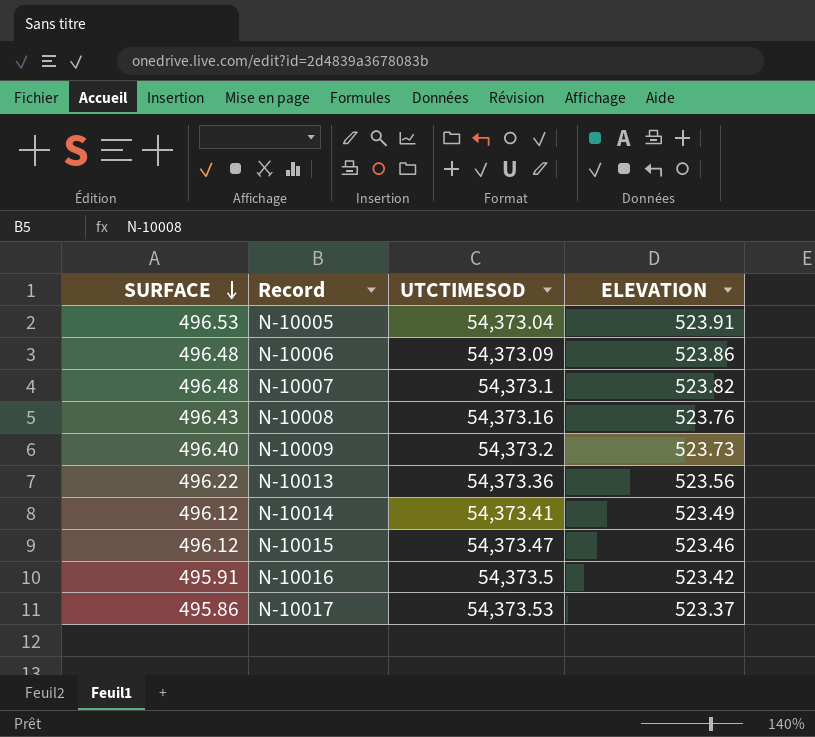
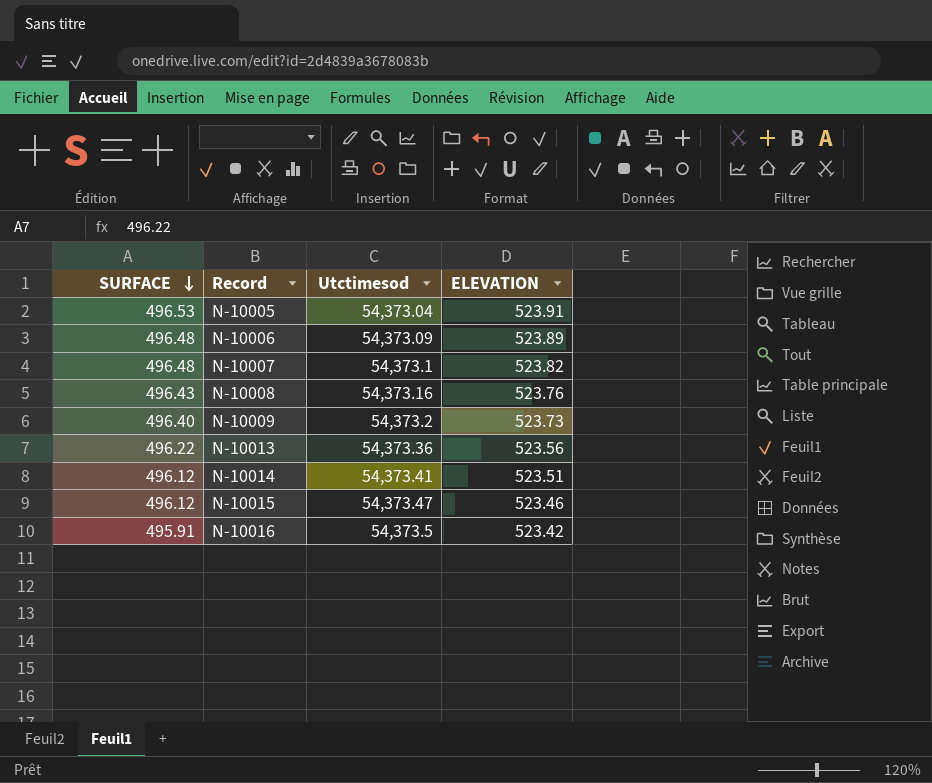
column name: UTCTIMESOD -> Utctimesod
row N-10017: 495.86 | 54,373.53 | 523.37 -> none
N-10006 | ELEVATION: 523.86 -> 523.89
N-10014 | ELEVATION: 523.49 -> 523.51

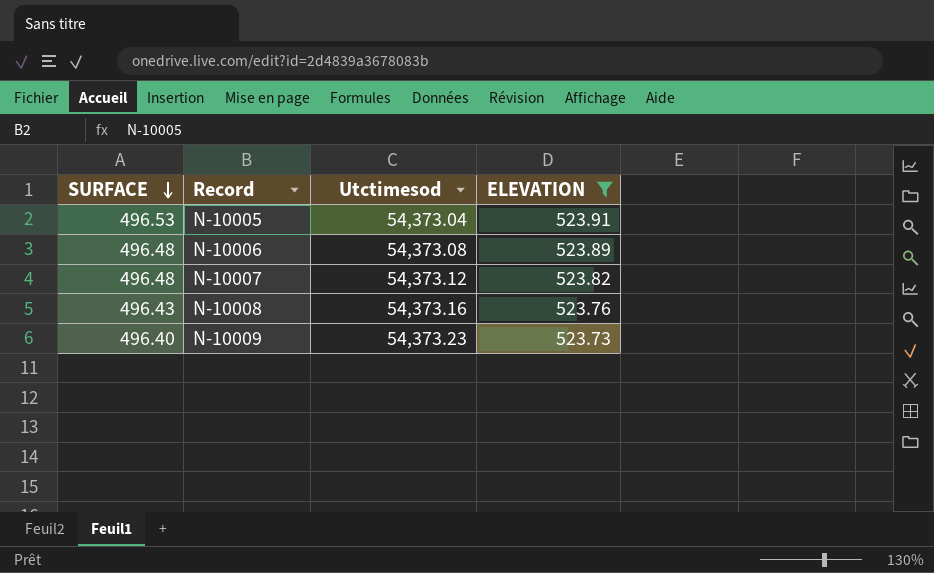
filter: none -> ELEVATION >= 523.73
N-10006 | Utctimesod: 54,373.09 -> 54,373.08
N-10007 | Utctimesod: 54,373.1 -> 54,373.12
N-10009 | Utctimesod: 54,373.2 -> 54,373.23

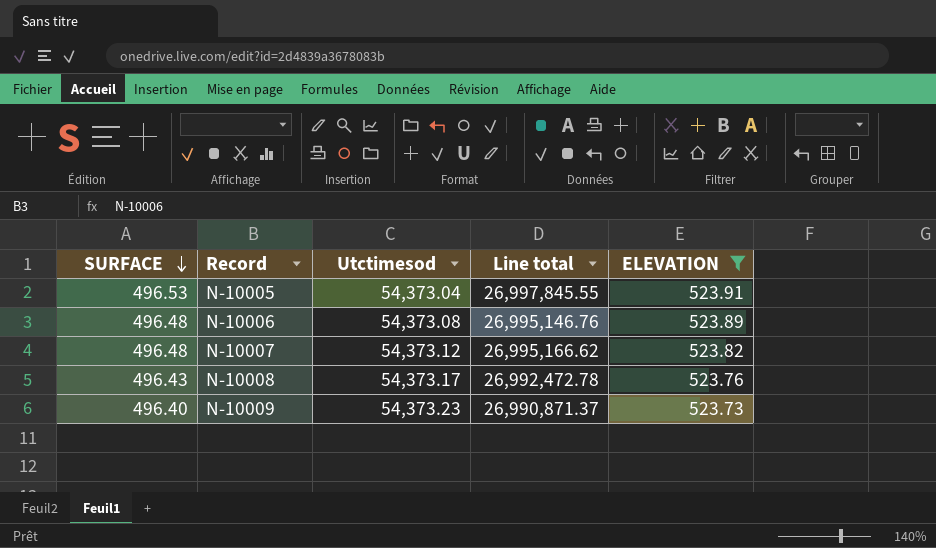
column Line total | formula: none -> [SURFACE] * [Utctimesod]
N-10008 | Utctimesod: 54,373.16 -> 54,373.17

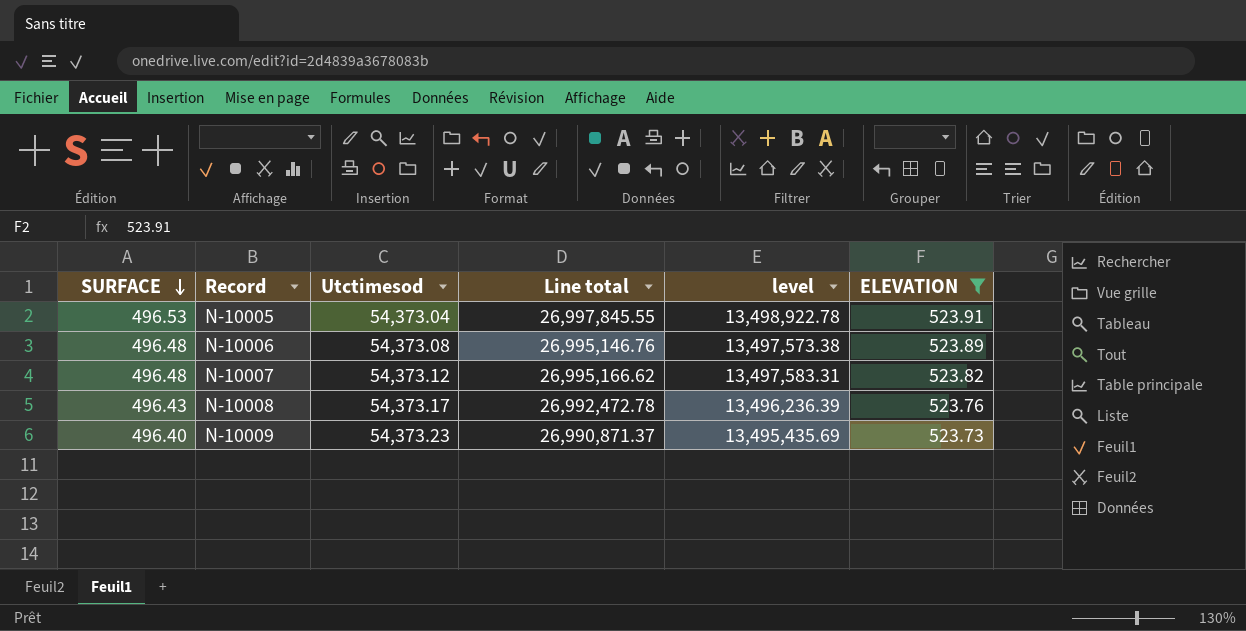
column level | formula: none -> [Line total] * 0.5

